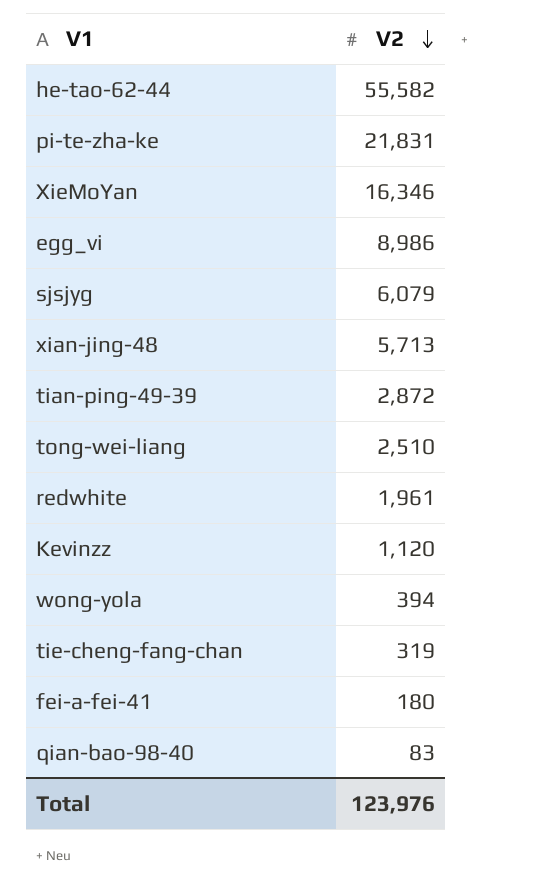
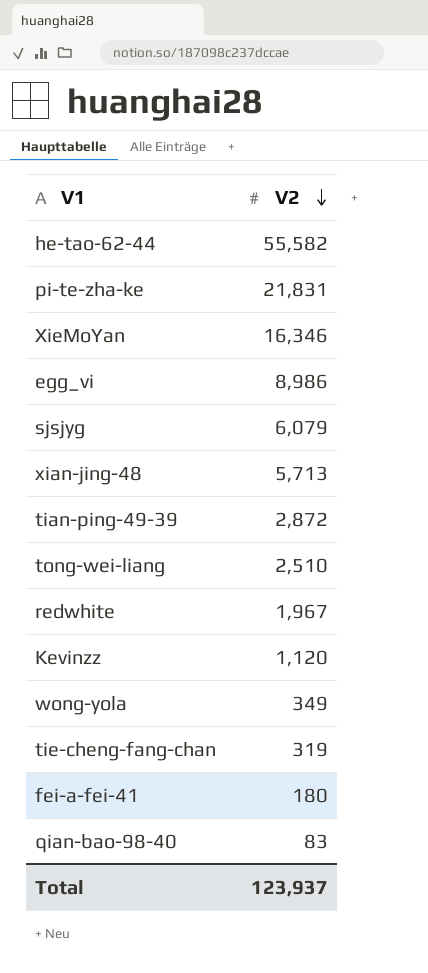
redwhite | V2: 1,961 -> 1,967
wong-yola | V2: 394 -> 349
Total | V2: 123,976 -> 123,937

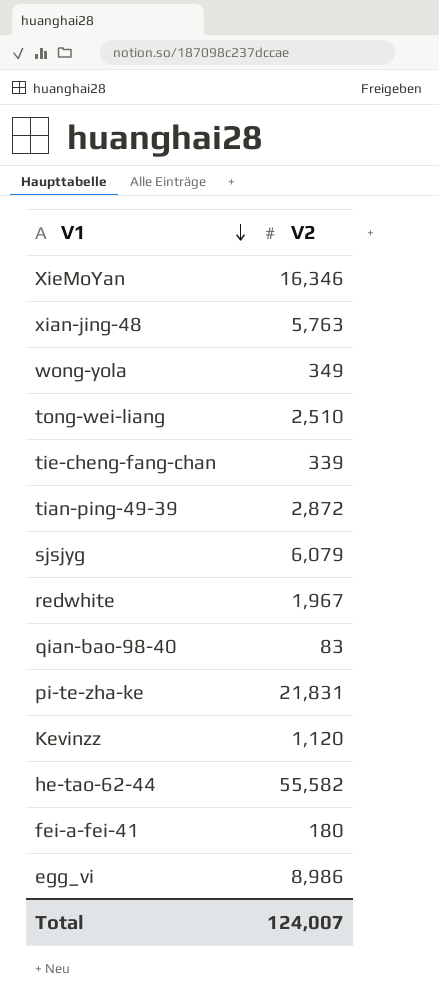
row order: V2 descending -> V1 descending
xian-jing-48 | V2: 5,713 -> 5,763
tie-cheng-fang-chan | V2: 319 -> 339
Total | V2: 123,937 -> 124,007

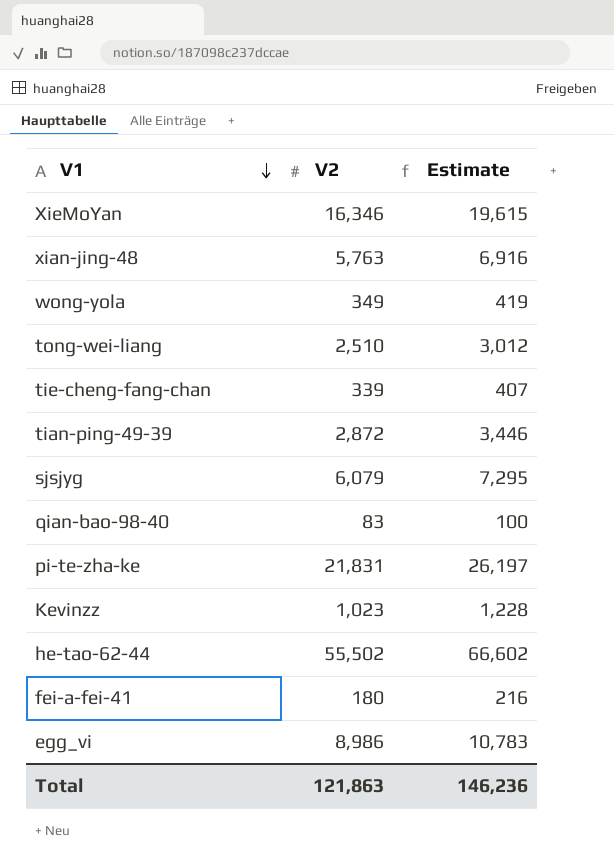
column Estimate | formula: none -> [V2] * 1.2
row redwhite: 1,967 -> none
Kevinzz | V2: 1,120 -> 1,023
he-tao-62-44 | V2: 55,582 -> 55,502
Total | V2: 124,007 -> 121,863

